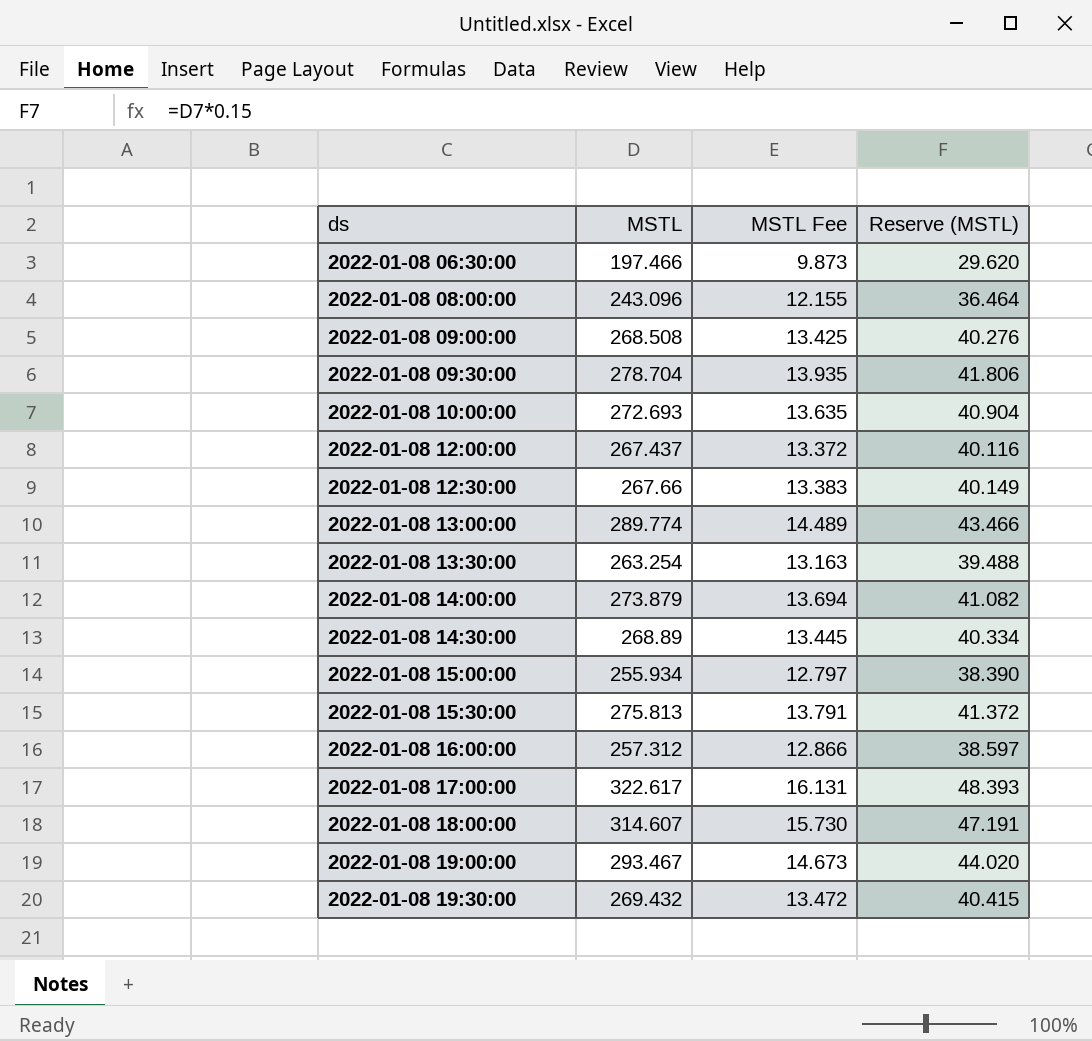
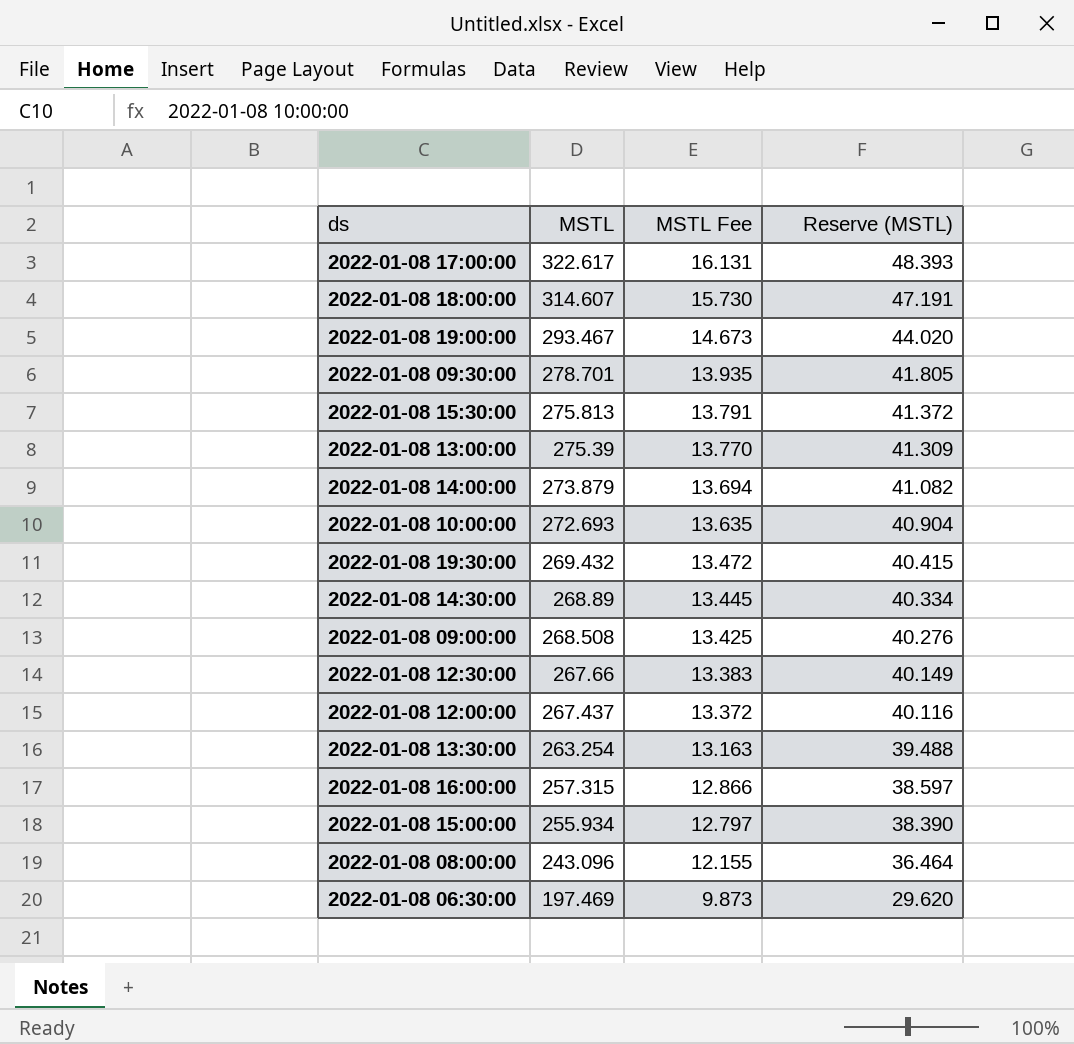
row order: ds ascending -> MSTL descending
2022-01-08 09:30:00 | MSTL: 278.704 -> 278.701
2022-01-08 09:30:00 | Reserve (MSTL): 41.806 -> 41.805
2022-01-08 13:00:00 | MSTL: 289.774 -> 275.39
2022-01-08 13:00:00 | MSTL Fee: 14.489 -> 13.770
2022-01-08 13:00:00 | Reserve (MSTL): 43.466 -> 41.309
2022-01-08 16:00:00 | MSTL: 257.312 -> 257.315
2022-01-08 06:30:00 | MSTL: 197.466 -> 197.469

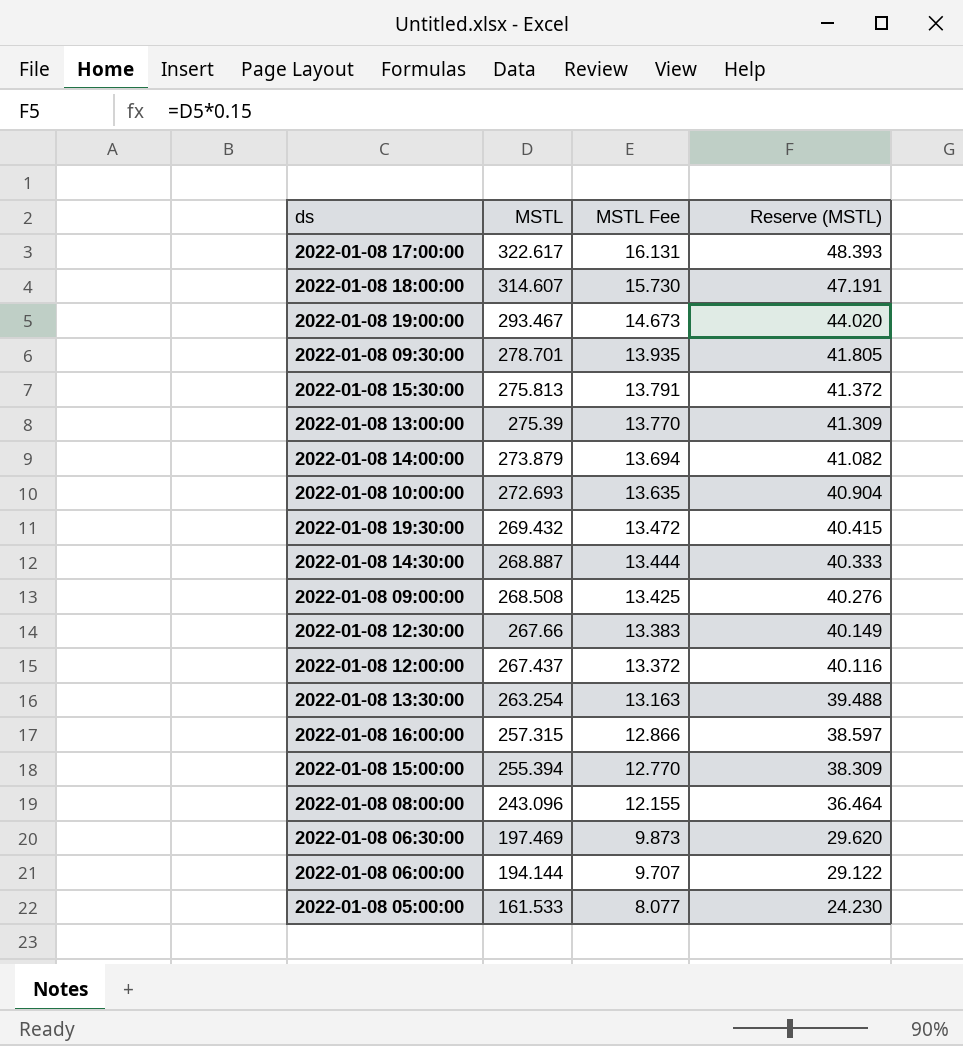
2022-01-08 14:30:00 | MSTL: 268.89 -> 268.887
2022-01-08 14:30:00 | MSTL Fee: 13.445 -> 13.444
2022-01-08 14:30:00 | Reserve (MSTL): 40.334 -> 40.333
2022-01-08 15:00:00 | MSTL: 255.934 -> 255.394
2022-01-08 15:00:00 | MSTL Fee: 12.797 -> 12.770
2022-01-08 15:00:00 | Reserve (MSTL): 38.390 -> 38.309
row 2022-01-08 06:00:00: none -> 194.144 | 9.707 | 29.122
row 2022-01-08 05:00:00: none -> 161.533 | 8.077 | 24.230

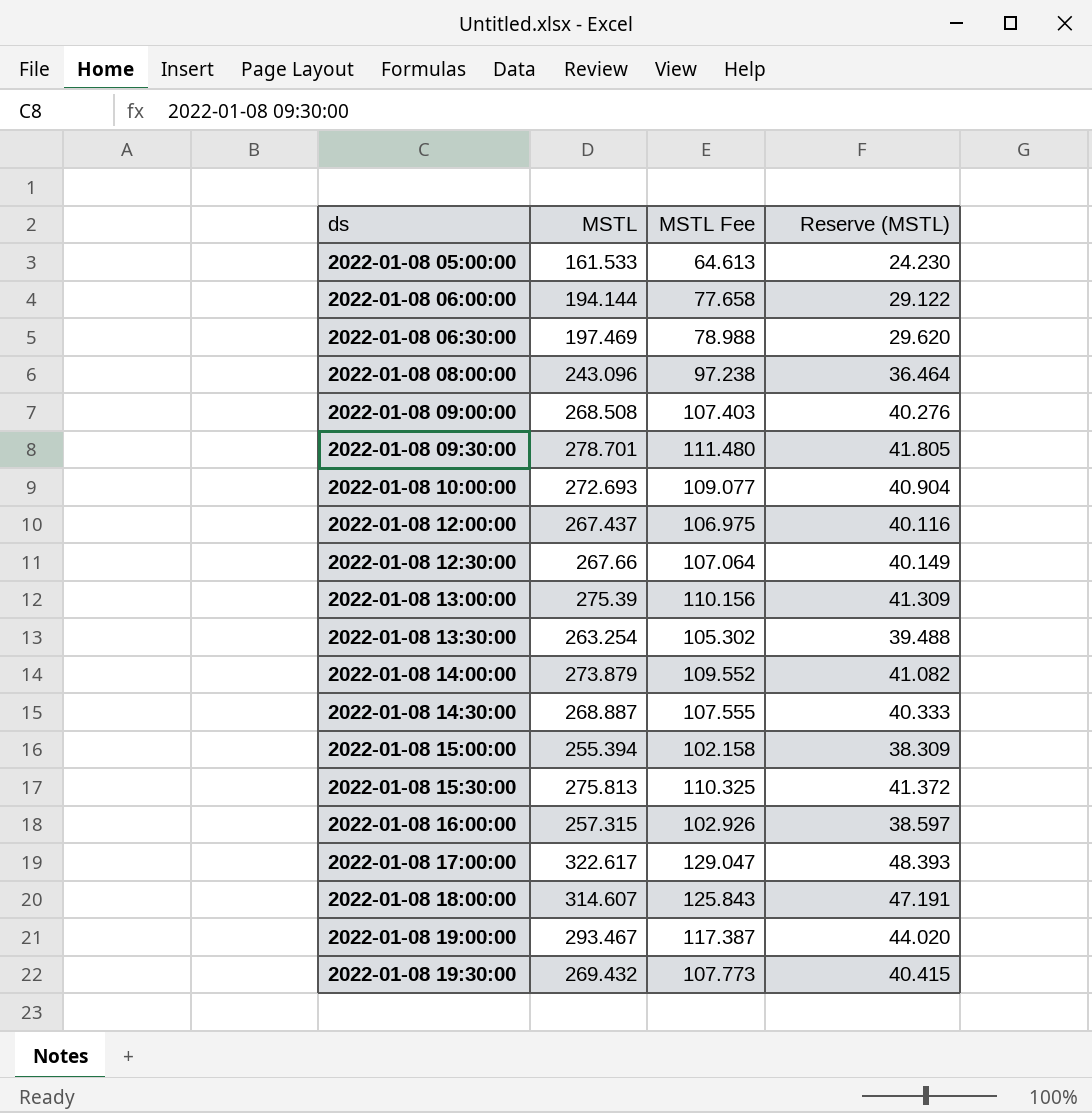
row order: MSTL descending -> ds ascending
column MSTL Fee | formula: [MSTL] * 0.05 -> [MSTL] * 0.4

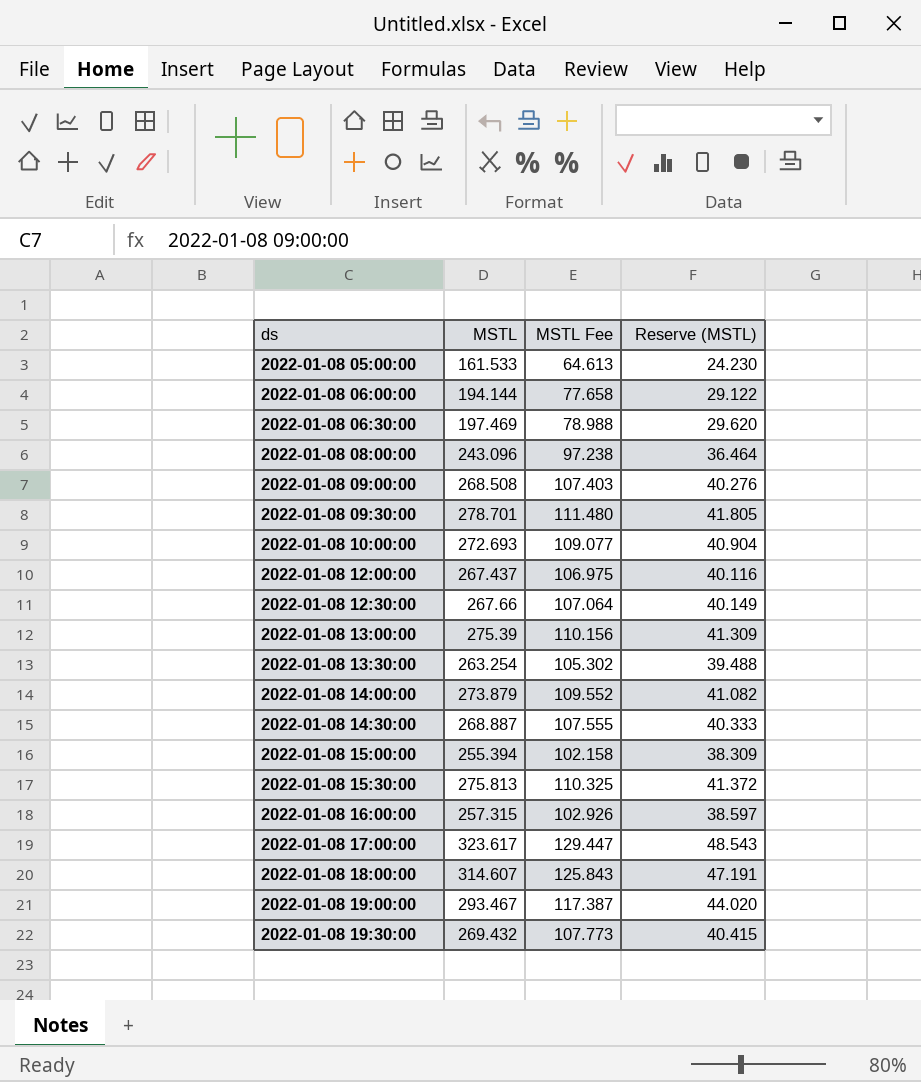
2022-01-08 17:00:00 | MSTL: 322.617 -> 323.617
2022-01-08 17:00:00 | MSTL Fee: 129.047 -> 129.447
2022-01-08 17:00:00 | Reserve (MSTL): 48.393 -> 48.543

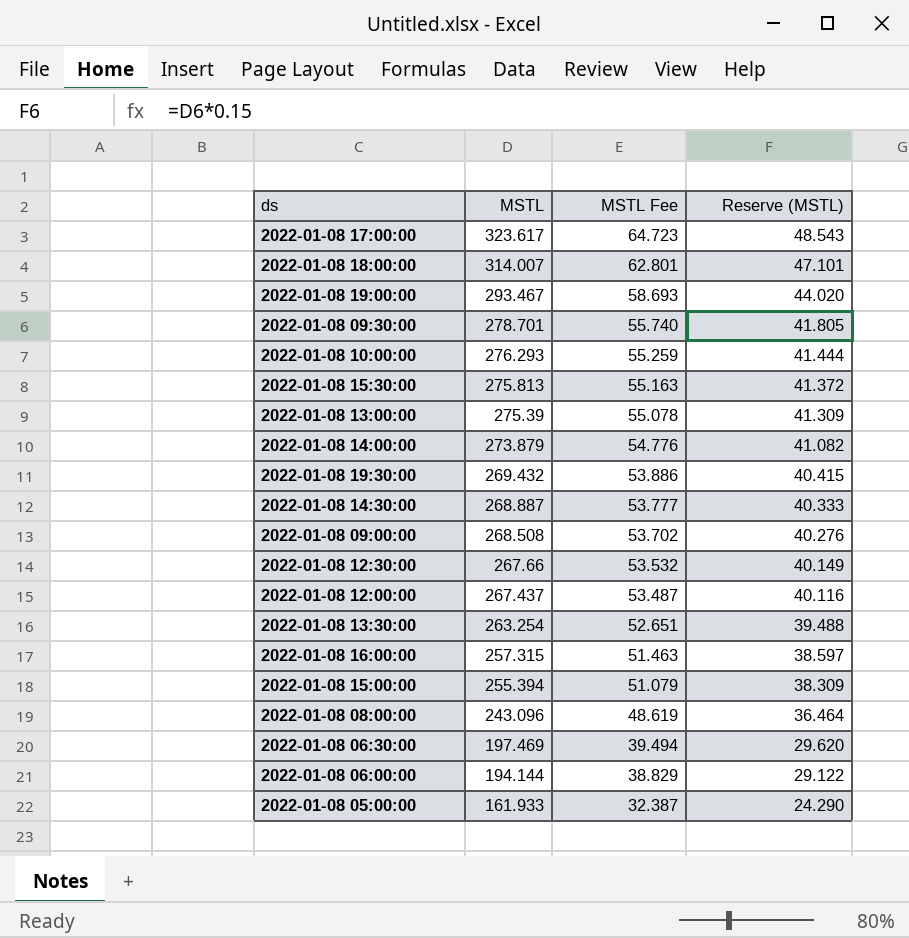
row order: ds ascending -> MSTL descending
column MSTL Fee | formula: [MSTL] * 0.4 -> [MSTL] * 0.2
2022-01-08 18:00:00 | MSTL: 314.607 -> 314.007
2022-01-08 18:00:00 | Reserve (MSTL): 47.191 -> 47.101
2022-01-08 10:00:00 | MSTL: 272.693 -> 276.293
2022-01-08 10:00:00 | Reserve (MSTL): 40.904 -> 41.444
2022-01-08 05:00:00 | MSTL: 161.533 -> 161.933
2022-01-08 05:00:00 | Reserve (MSTL): 24.230 -> 24.290

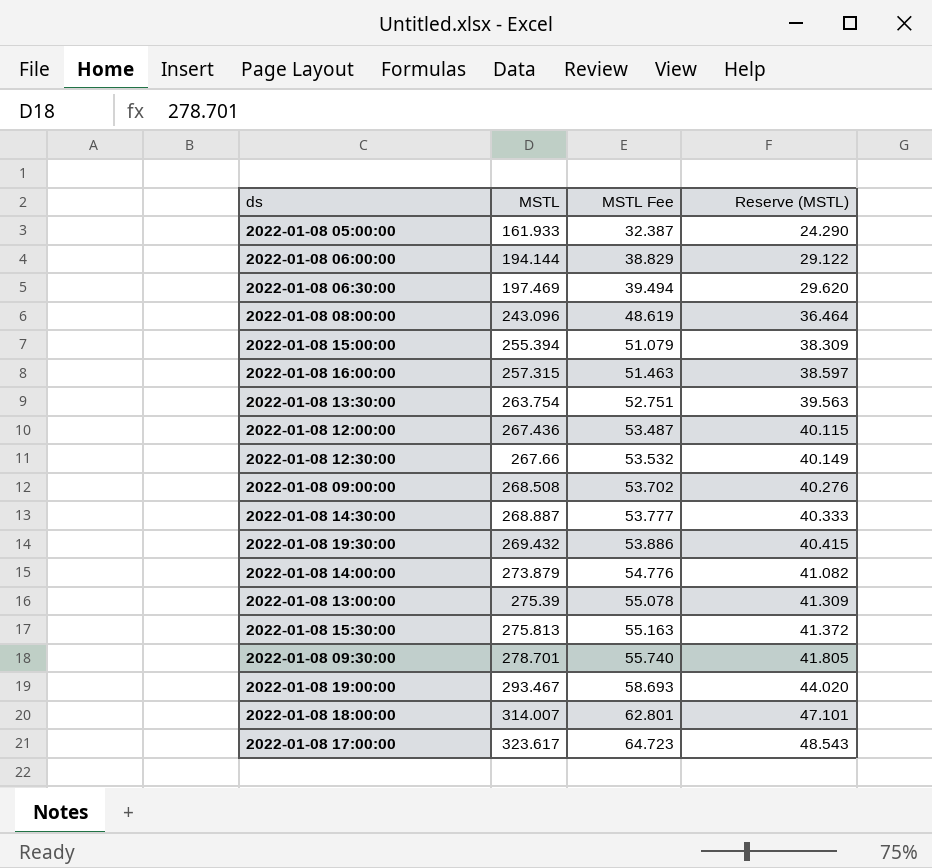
row order: MSTL descending -> MSTL ascending
row 2022-01-08 10:00:00: 276.293 | 55.259 | 41.444 -> none
2022-01-08 13:30:00 | MSTL: 263.254 -> 263.754
2022-01-08 13:30:00 | MSTL Fee: 52.651 -> 52.751
2022-01-08 13:30:00 | Reserve (MSTL): 39.488 -> 39.563
2022-01-08 12:00:00 | MSTL: 267.437 -> 267.436
2022-01-08 12:00:00 | Reserve (MSTL): 40.116 -> 40.115

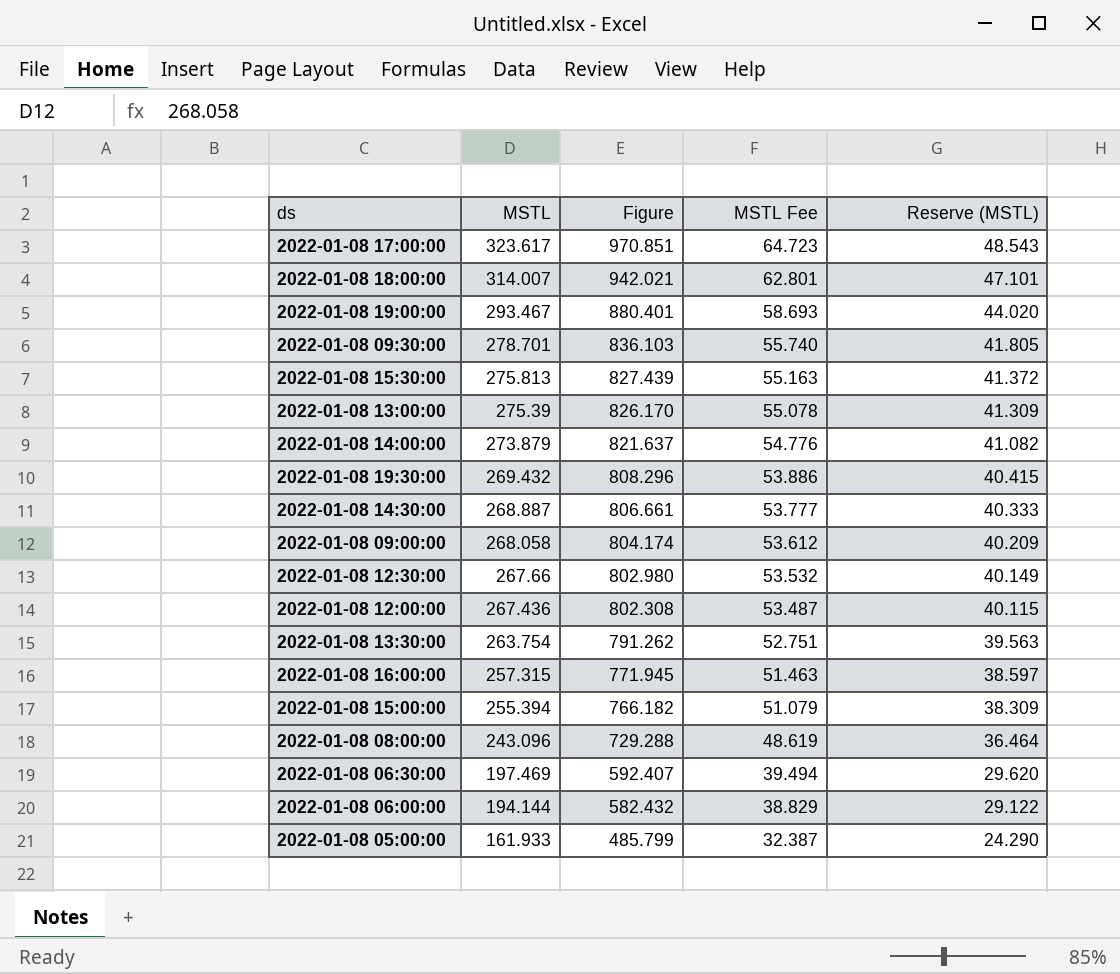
row order: MSTL ascending -> MSTL descending
column Figure | formula: none -> [MSTL] * 3
2022-01-08 09:00:00 | MSTL: 268.508 -> 268.058
2022-01-08 09:00:00 | MSTL Fee: 53.702 -> 53.612
2022-01-08 09:00:00 | Reserve (MSTL): 40.276 -> 40.209

